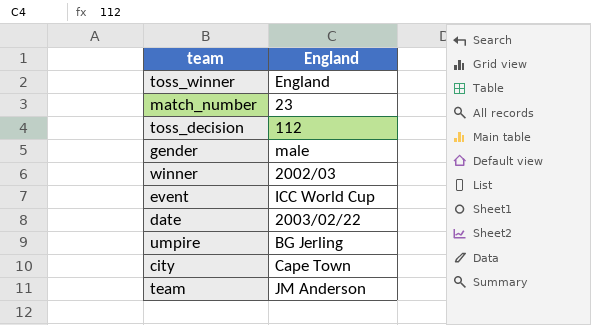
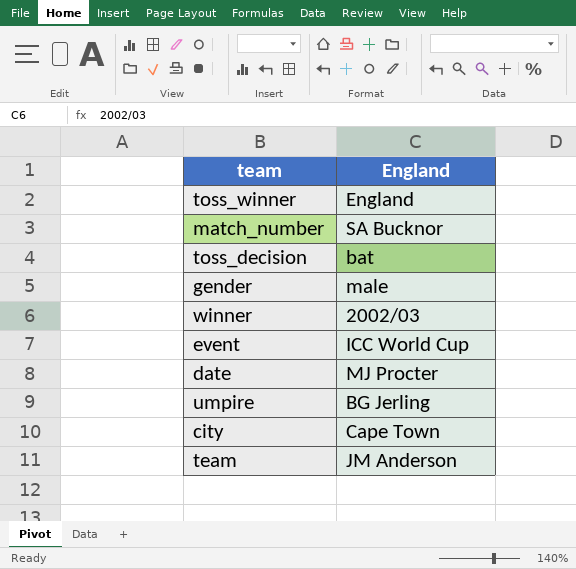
match_number | England: 23 -> SA Bucknor
toss_decision | England: 112 -> bat
date | England: 2003/02/22 -> MJ Procter

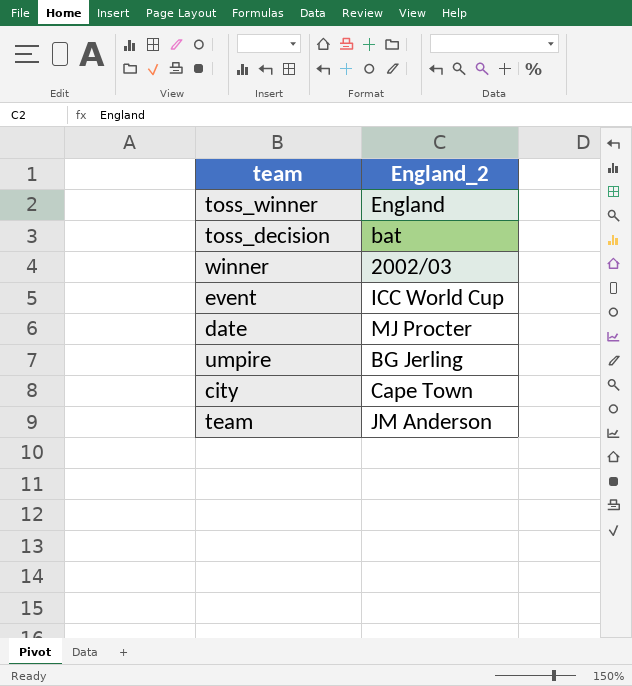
column name: England -> England_2
row match_number: SA Bucknor -> none
row gender: male -> none

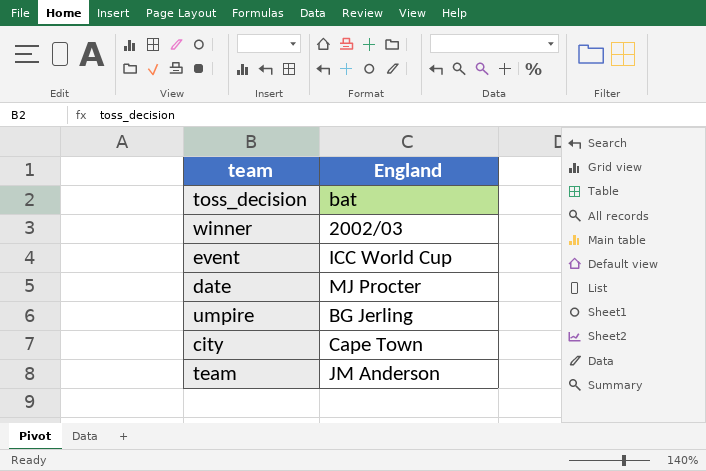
column name: England_2 -> England
row toss_winner: England -> none

